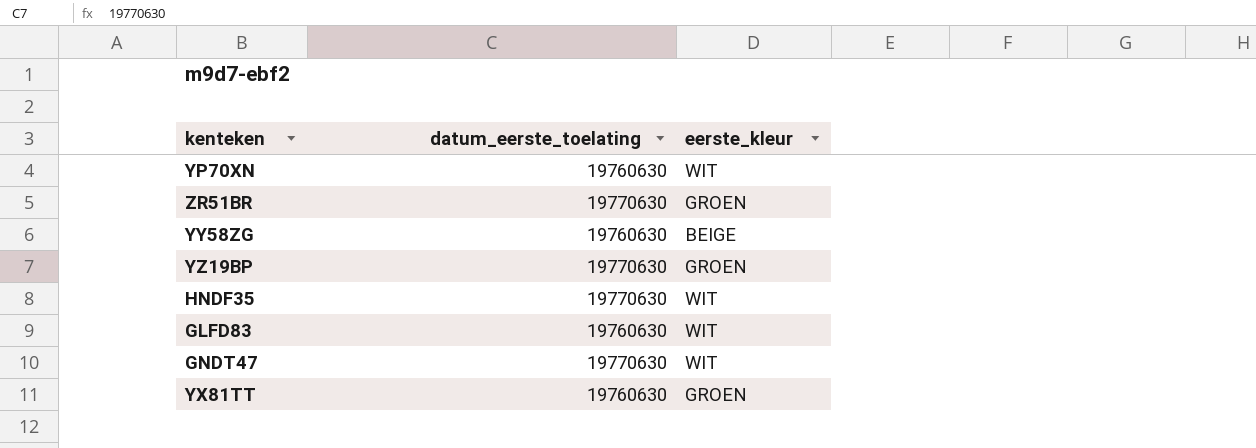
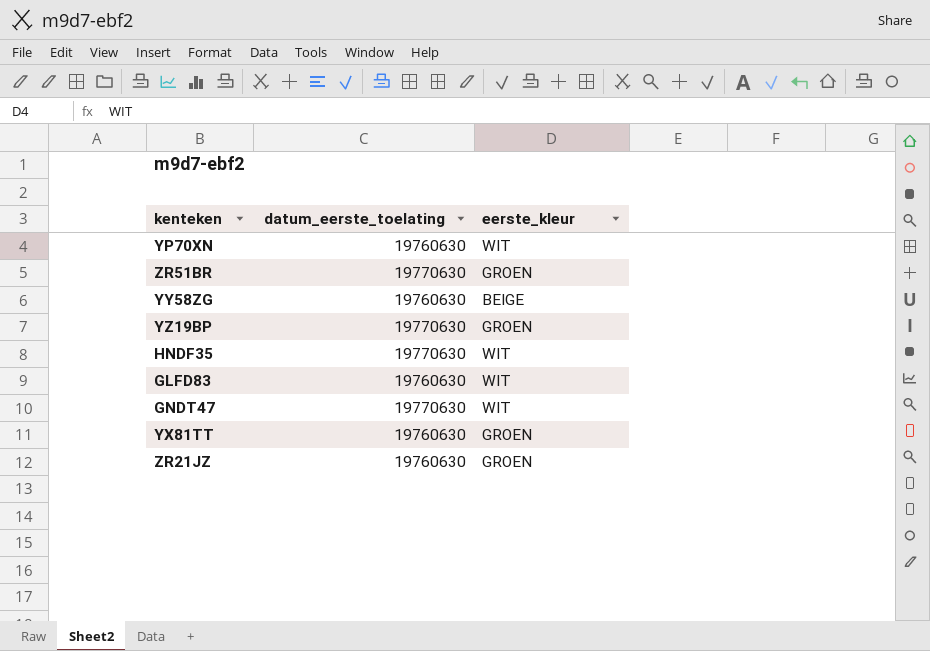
row ZR21JZ: none -> 19760630 | GROEN

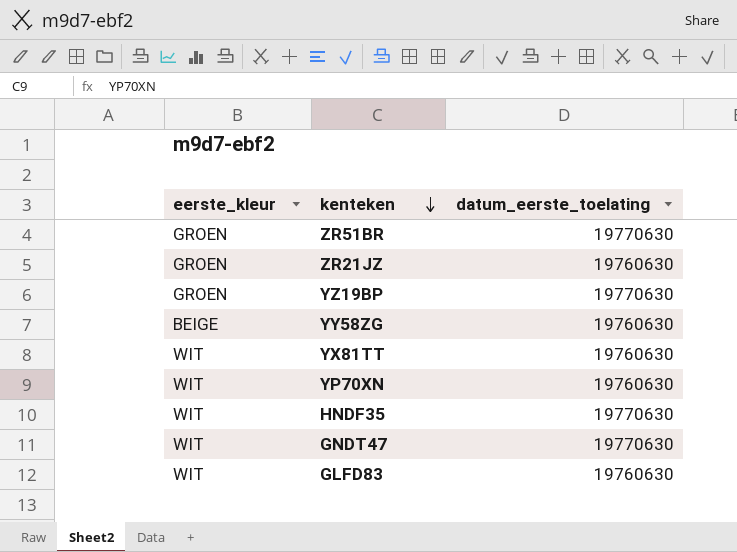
row order: none -> kenteken descending
column eerste_kleur | position: 3 -> 1
YX81TT | eerste_kleur: GROEN -> WIT

